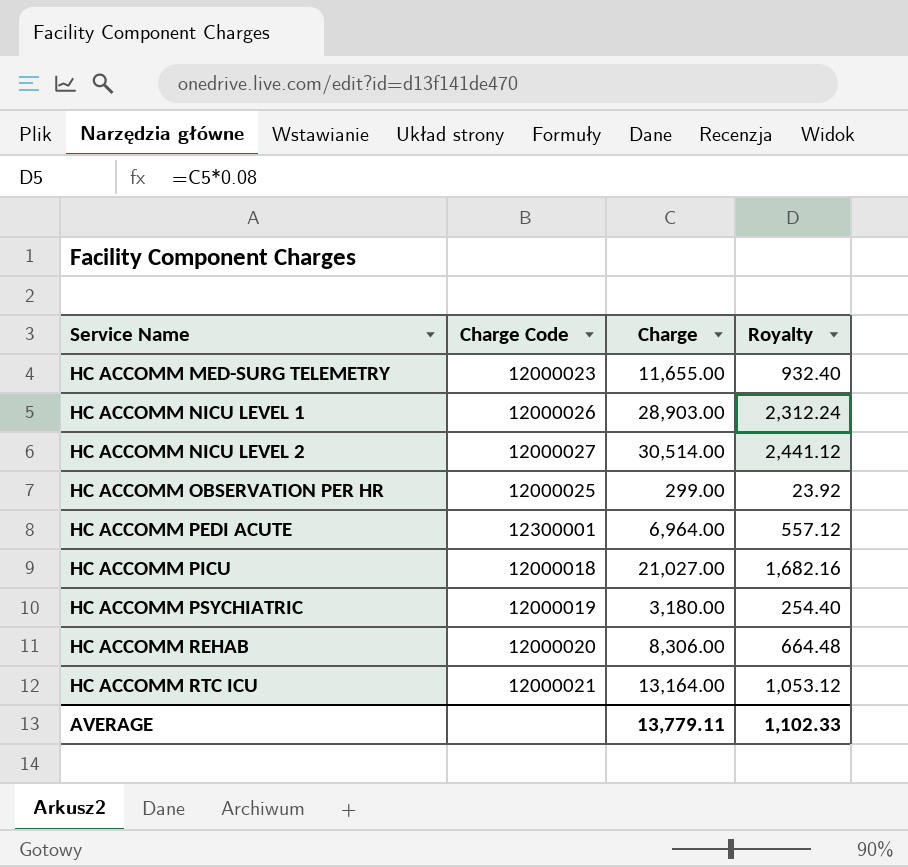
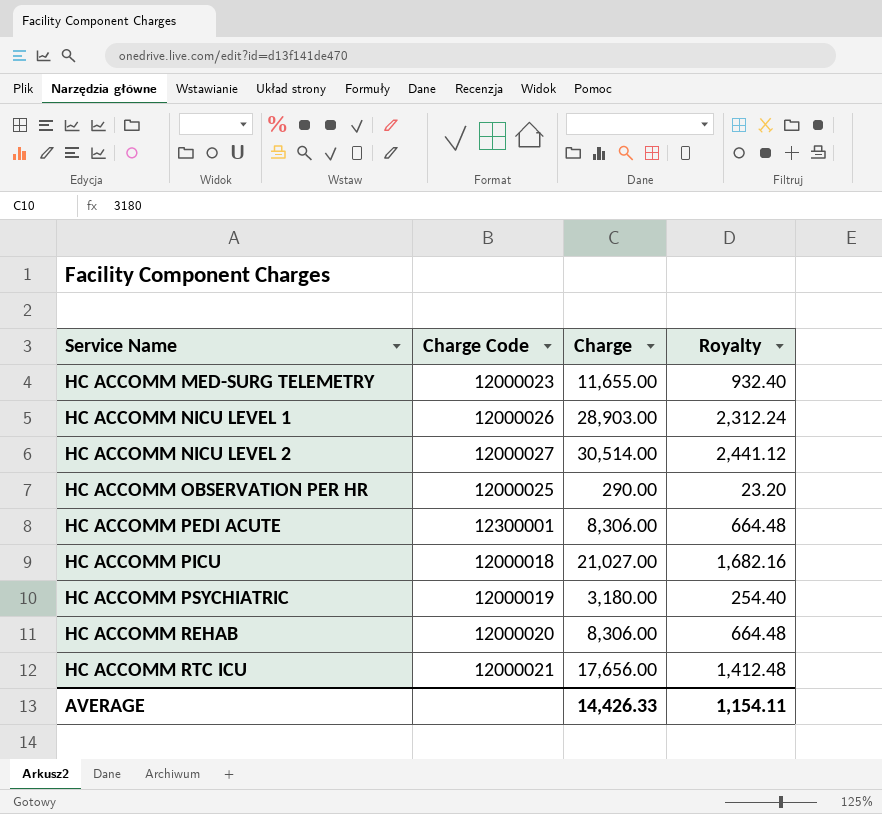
HC ACCOMM OBSERVATION PER HR | Charge: 299.00 -> 290.00
HC ACCOMM OBSERVATION PER HR | Royalty: 23.92 -> 23.20
HC ACCOMM PEDI ACUTE | Charge: 6,964.00 -> 8,306.00
HC ACCOMM PEDI ACUTE | Royalty: 557.12 -> 664.48
HC ACCOMM RTC ICU | Charge: 13,164.00 -> 17,656.00
HC ACCOMM RTC ICU | Royalty: 1,053.12 -> 1,412.48
AVERAGE | Charge: 13,779.11 -> 14,426.33
AVERAGE | Royalty: 1,102.33 -> 1,154.11

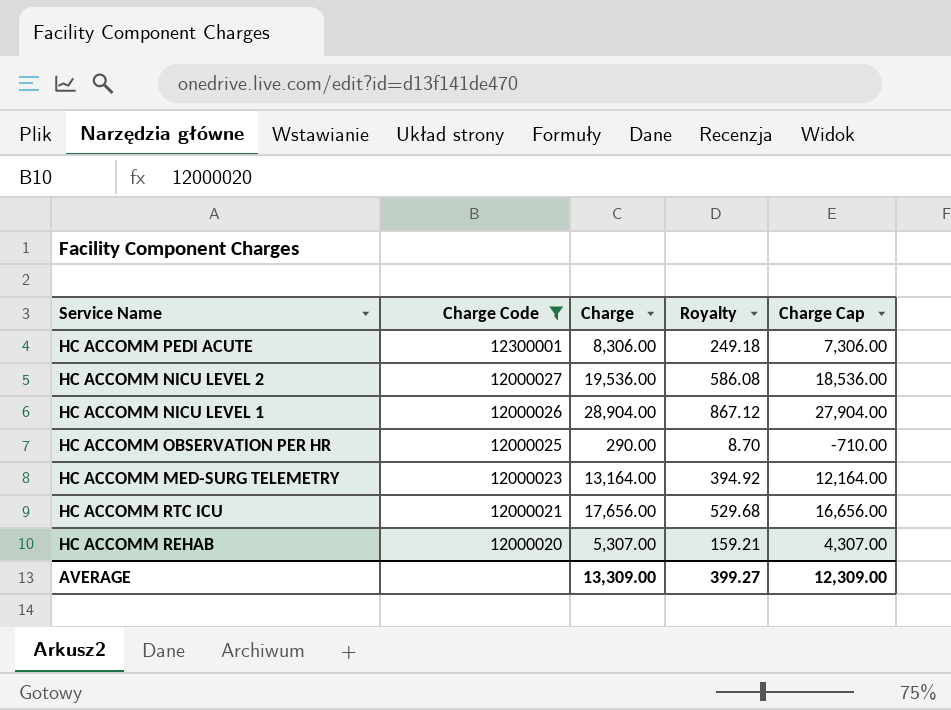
filter: none -> Charge Code >= 12000020
row order: Service Name ascending -> Charge Code descending
column Royalty | formula: [Charge] * 0.08 -> [Charge] * 0.03
column Charge Cap | formula: none -> [Charge] - 1000
HC ACCOMM NICU LEVEL 2 | Charge: 30,514.00 -> 19,536.00
HC ACCOMM NICU LEVEL 1 | Charge: 28,903.00 -> 28,904.00
HC ACCOMM MED-SURG TELEMETRY | Charge: 11,655.00 -> 13,164.00
HC ACCOMM REHAB | Charge: 8,306.00 -> 5,307.00
AVERAGE | Charge: 14,426.33 -> 13,309.00
AVERAGE | Royalty: 1,154.11 -> 399.27

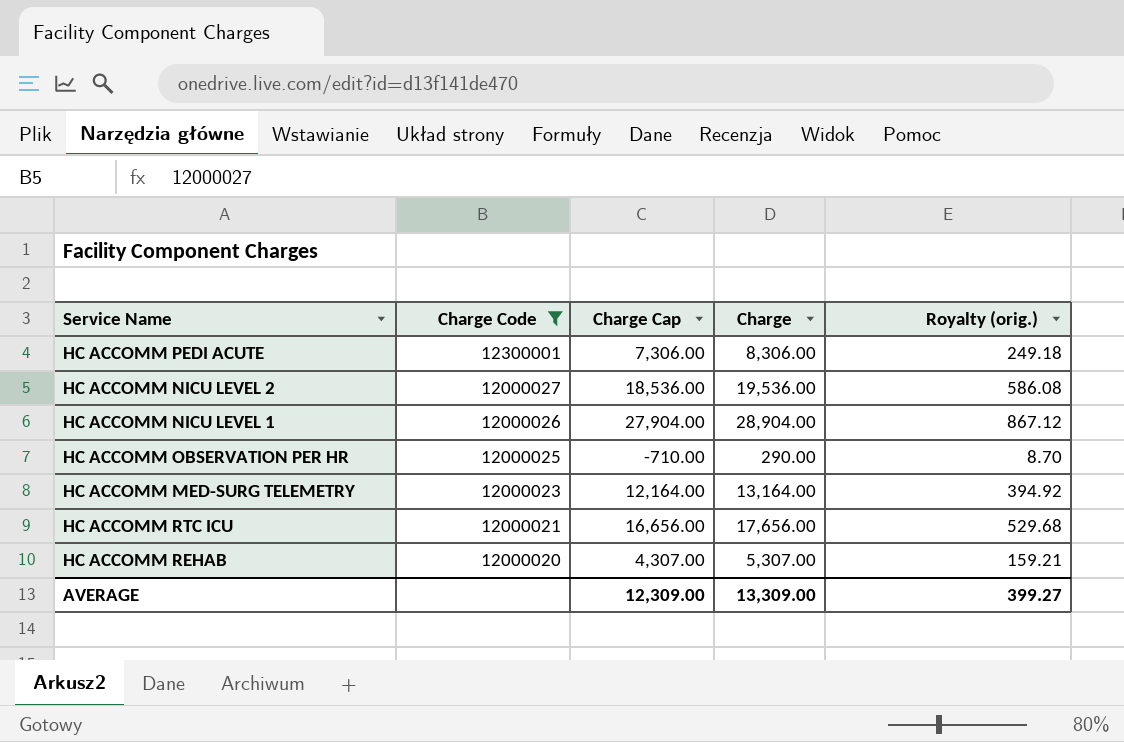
column Charge Cap | position: 5 -> 3
column name: Royalty -> Royalty (orig.)

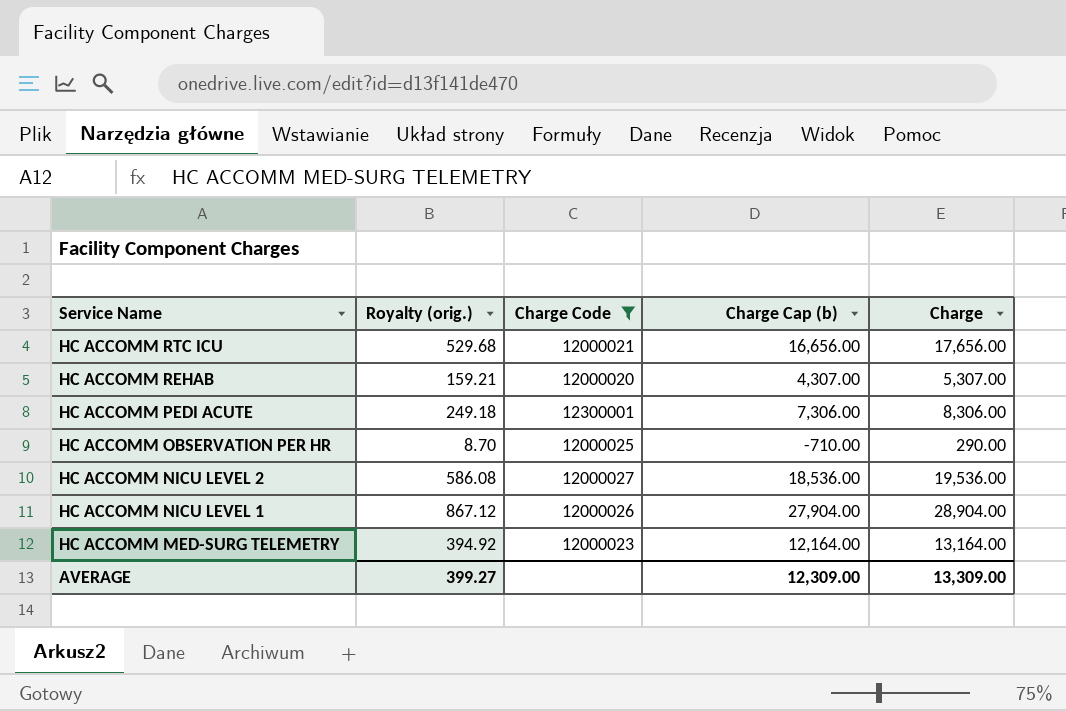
row order: Charge Code descending -> Service Name descending
column Royalty (orig.) | position: 5 -> 2
column name: Charge Cap -> Charge Cap (b)

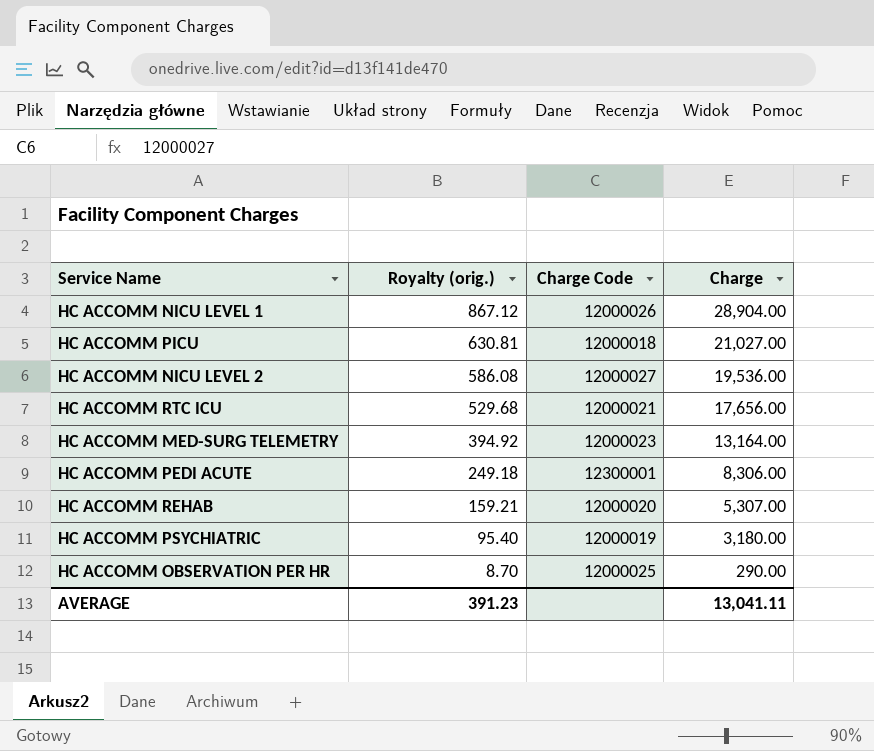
filter: Charge Code >= 12000020 -> none
row order: Service Name descending -> Royalty (orig.) descending
column Charge Cap (b) | formula: [Charge] - 1000 -> none
AVERAGE | Royalty (orig.): 399.27 -> 391.23
AVERAGE | Charge: 13,309.00 -> 13,041.11

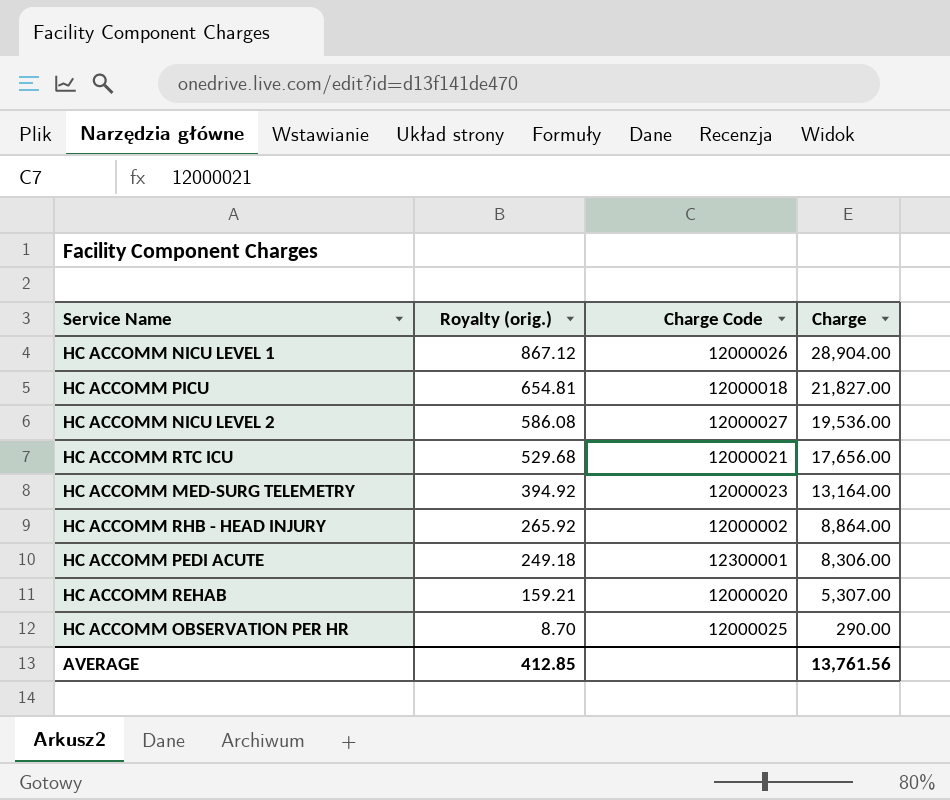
row HC ACCOMM PSYCHIATRIC: 95.40 | 12000019 | 3,180.00 -> none
HC ACCOMM PICU | Royalty (orig.): 630.81 -> 654.81
HC ACCOMM PICU | Charge: 21,027.00 -> 21,827.00
row HC ACCOMM RHB - HEAD INJURY: none -> 265.92 | 12000002 | 8,864.00
AVERAGE | Royalty (orig.): 391.23 -> 412.85
AVERAGE | Charge: 13,041.11 -> 13,761.56

